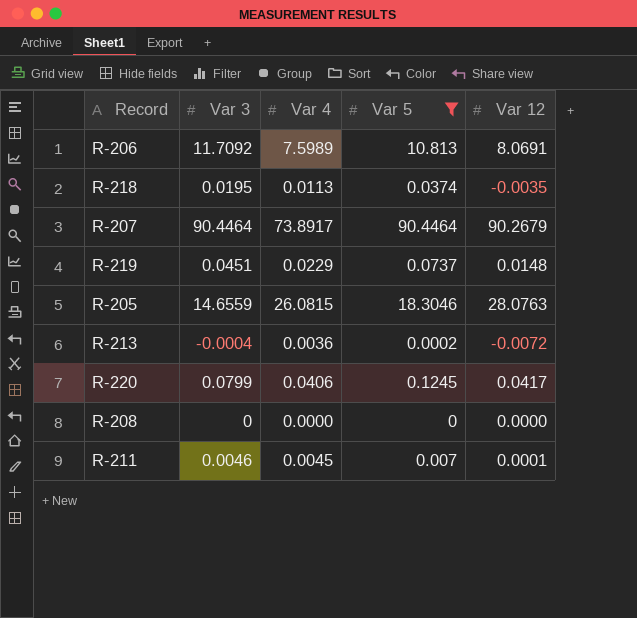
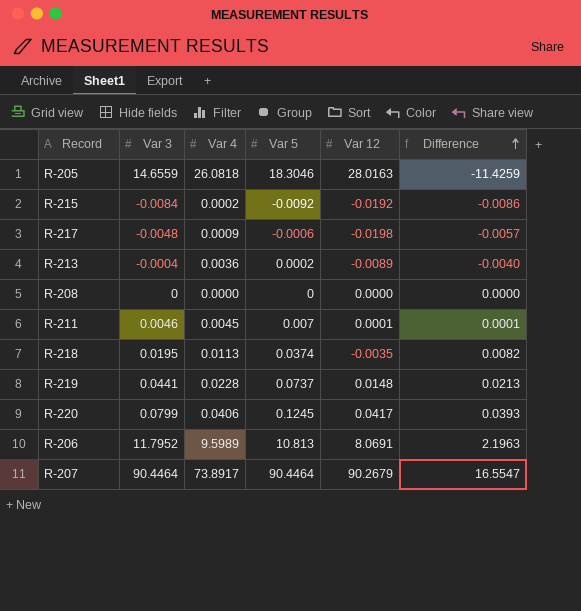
filter: Var 5 >= 0 -> none
row order: none -> Difference ascending
column Difference | formula: none -> [Var 3] - [Var 4]
R-205 | Var 4: 26.0815 -> 26.0818
R-205 | Var 12: 28.0763 -> 28.0163
R-213 | Var 12: -0.0072 -> -0.0089
R-219 | Var 3: 0.0451 -> 0.0441
R-219 | Var 4: 0.0229 -> 0.0228
R-206 | Var 3: 11.7092 -> 11.7952
R-206 | Var 4: 7.5989 -> 9.5989

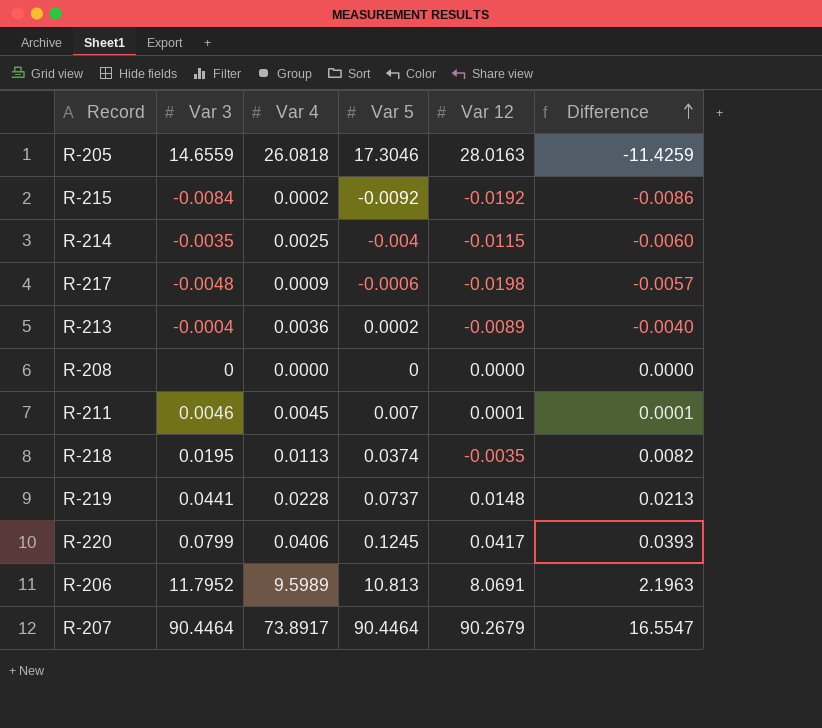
R-205 | Var 5: 18.3046 -> 17.3046
row R-214: none -> -0.0035 | 0.0025 | -0.004 | -0.0115 | -0.0060

